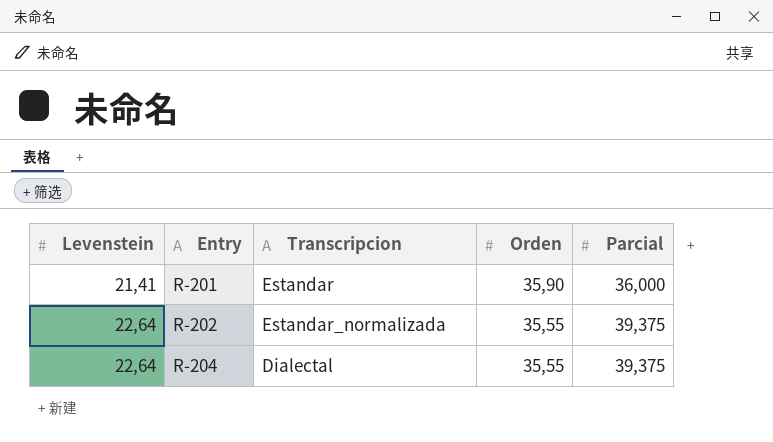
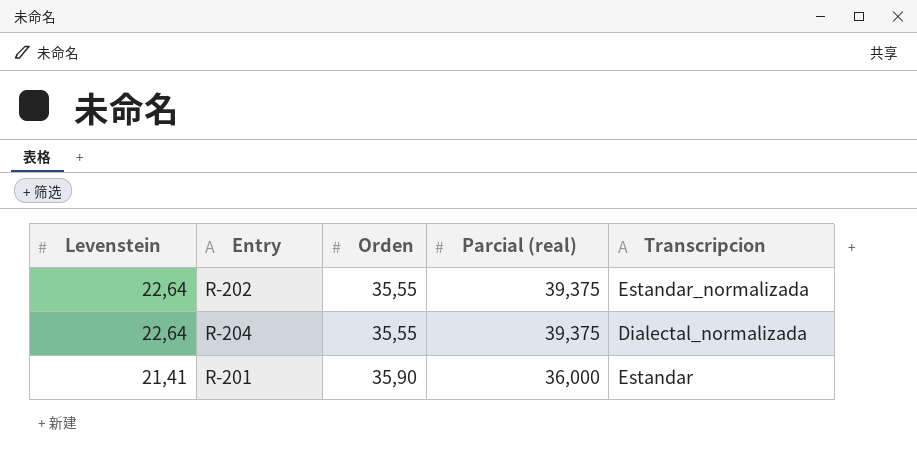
row order: Levenstein ascending -> Levenstein descending
column name: Parcial -> Parcial (real)
column Transcripcion | position: 3 -> 5
R-204 | Transcripcion: Dialectal -> Dialectal_normalizada

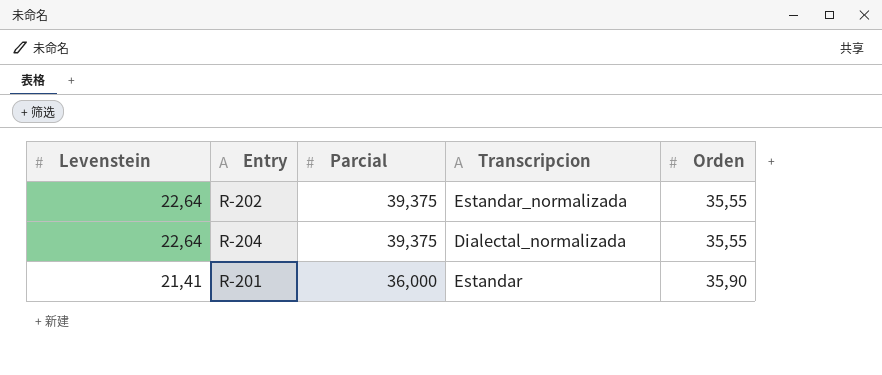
column name: Parcial (real) -> Parcial
column Orden | position: 3 -> 5

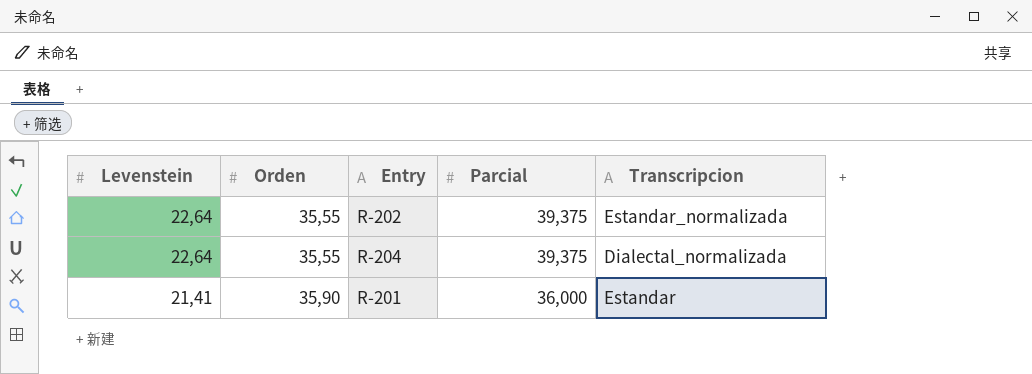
column Orden | position: 5 -> 2

